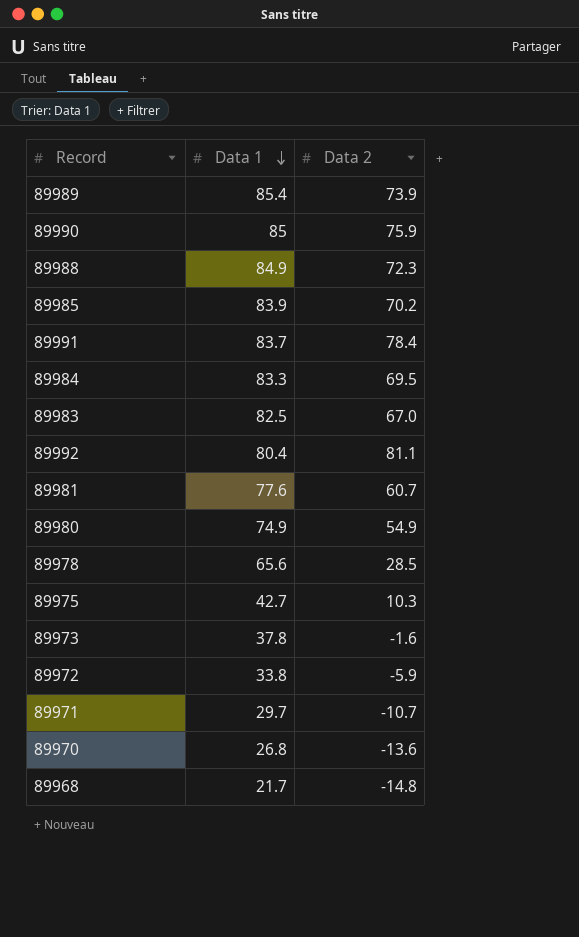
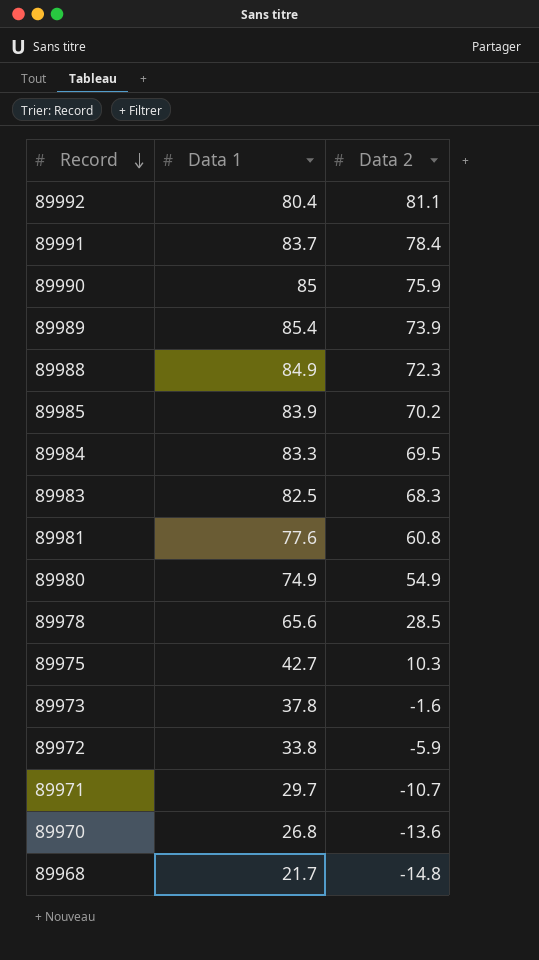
row order: Data 1 descending -> Record descending
89983 | Data 2: 67.0 -> 68.3
89981 | Data 2: 60.7 -> 60.8

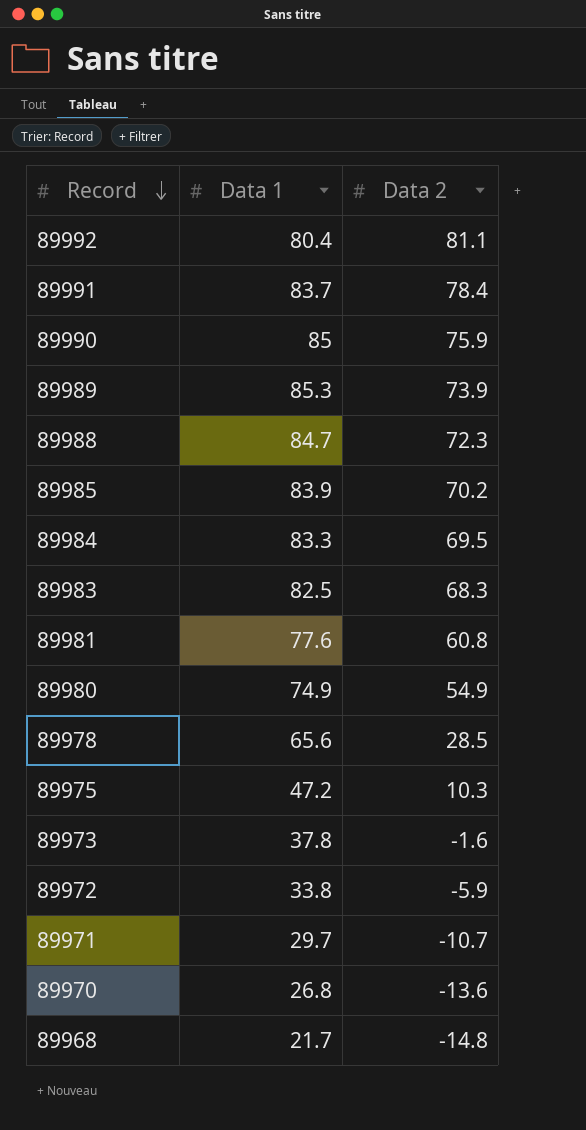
89989 | Data 1: 85.4 -> 85.3
89988 | Data 1: 84.9 -> 84.7
89975 | Data 1: 42.7 -> 47.2

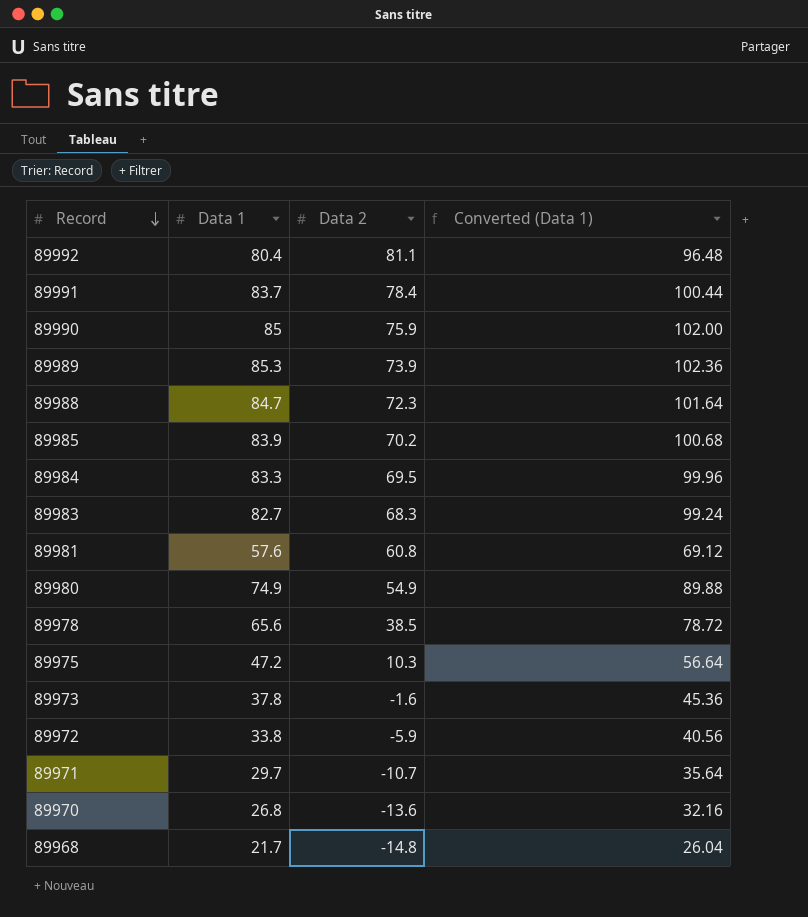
column Converted (Data 1) | formula: none -> [Data 1] * 1.2
89983 | Data 1: 82.5 -> 82.7
89981 | Data 1: 77.6 -> 57.6
89978 | Data 2: 28.5 -> 38.5

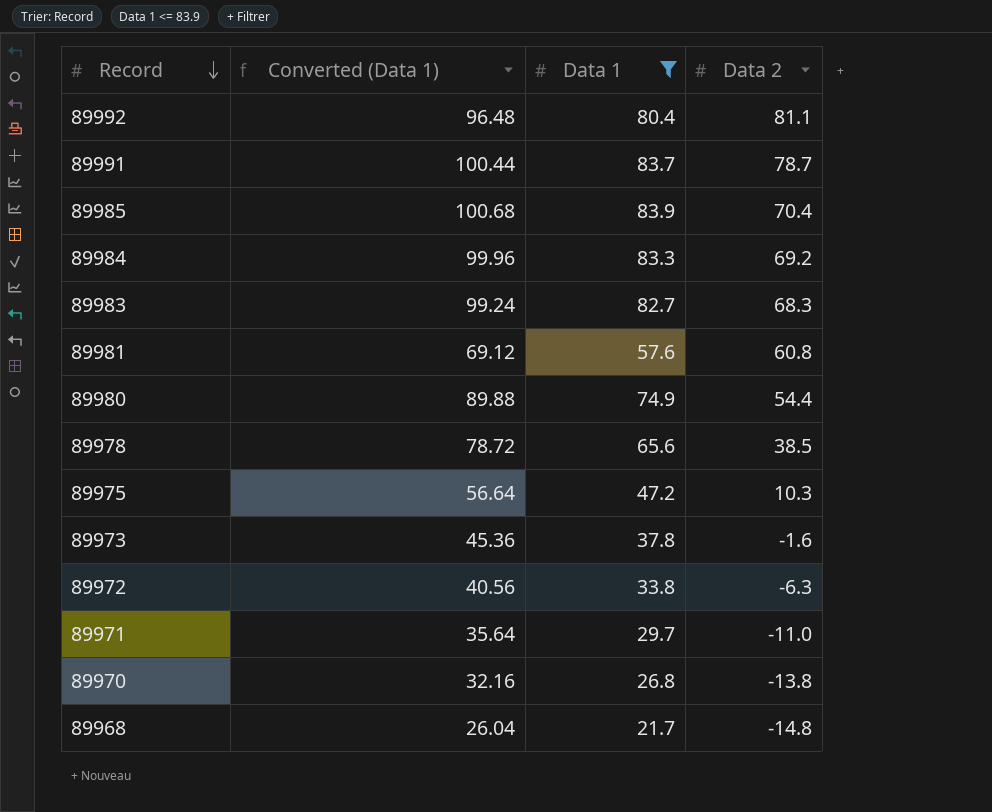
filter: none -> Data 1 <= 83.9
column Converted (Data 1) | position: 4 -> 2
89991 | Data 2: 78.4 -> 78.7
89985 | Data 2: 70.2 -> 70.4
89984 | Data 2: 69.5 -> 69.2
89980 | Data 2: 54.9 -> 54.4
89972 | Data 2: -5.9 -> -6.3
89971 | Data 2: -10.7 -> -11.0
89970 | Data 2: -13.6 -> -13.8

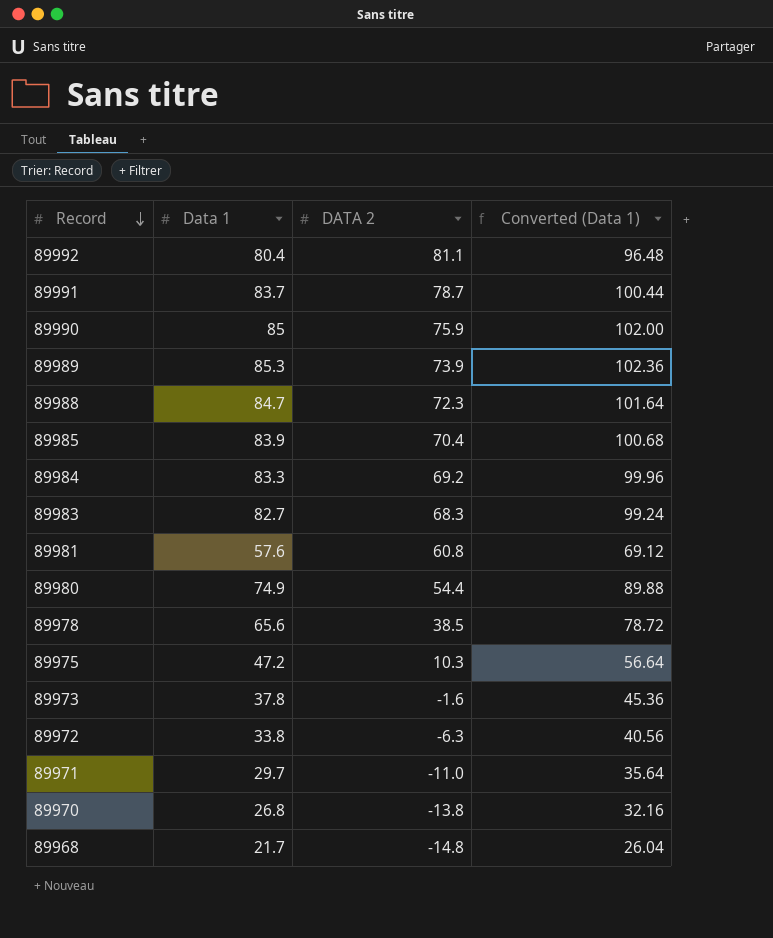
filter: Data 1 <= 83.9 -> none
column name: Data 2 -> DATA 2
column Converted (Data 1) | position: 2 -> 4

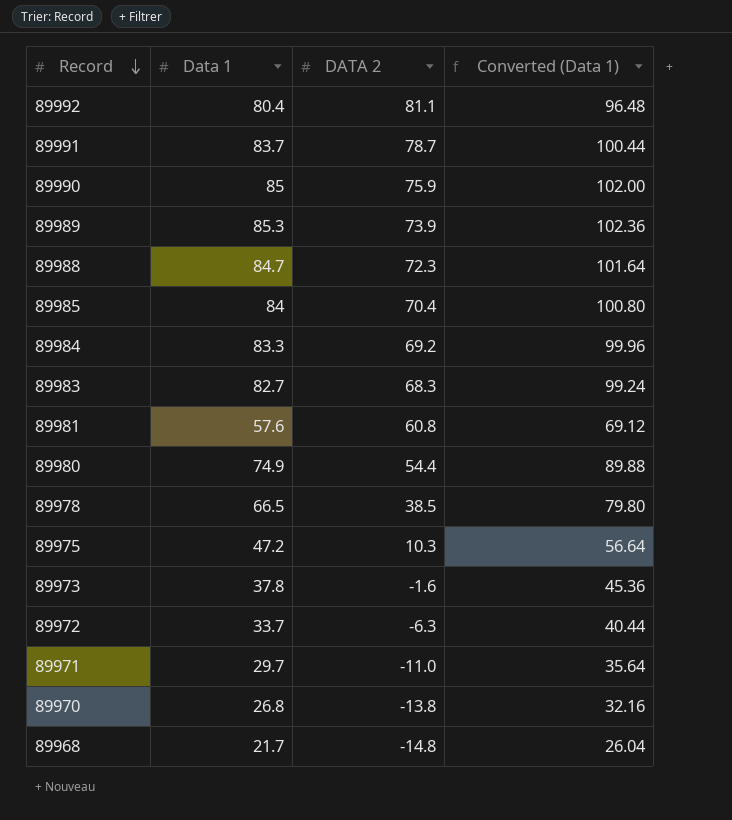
89985 | Data 1: 83.9 -> 84
89985 | Converted (Data 1): 100.68 -> 100.80
89978 | Data 1: 65.6 -> 66.5
89978 | Converted (Data 1): 78.72 -> 79.80
89972 | Data 1: 33.8 -> 33.7
89972 | Converted (Data 1): 40.56 -> 40.44

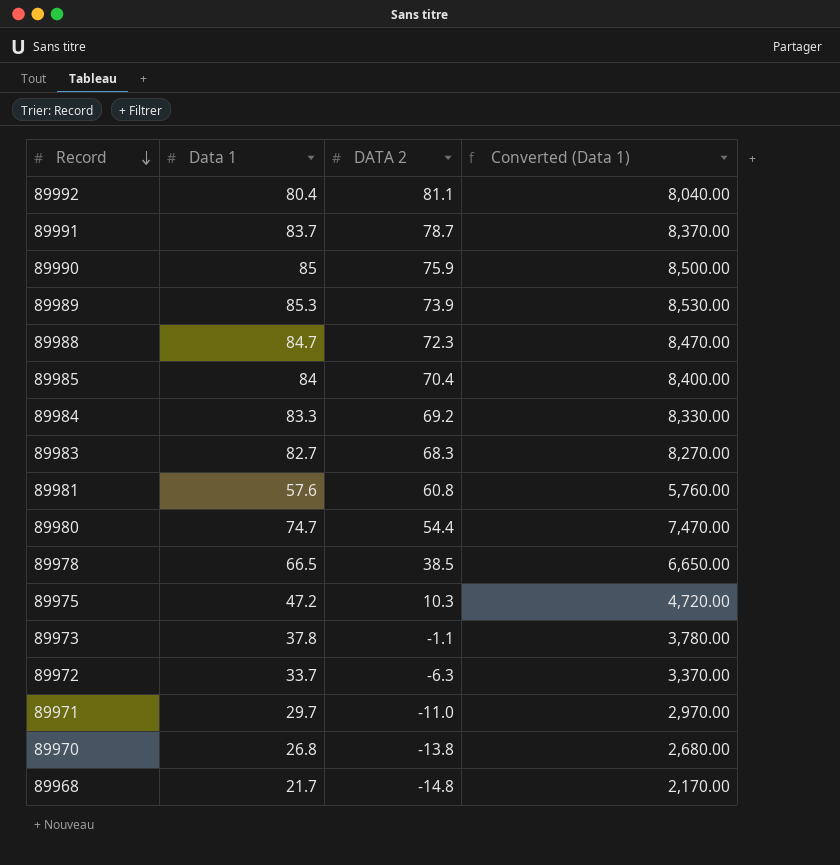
column Converted (Data 1) | formula: [Data 1] * 1.2 -> [Data 1] * 100
89980 | Data 1: 74.9 -> 74.7
89973 | DATA 2: -1.6 -> -1.1

